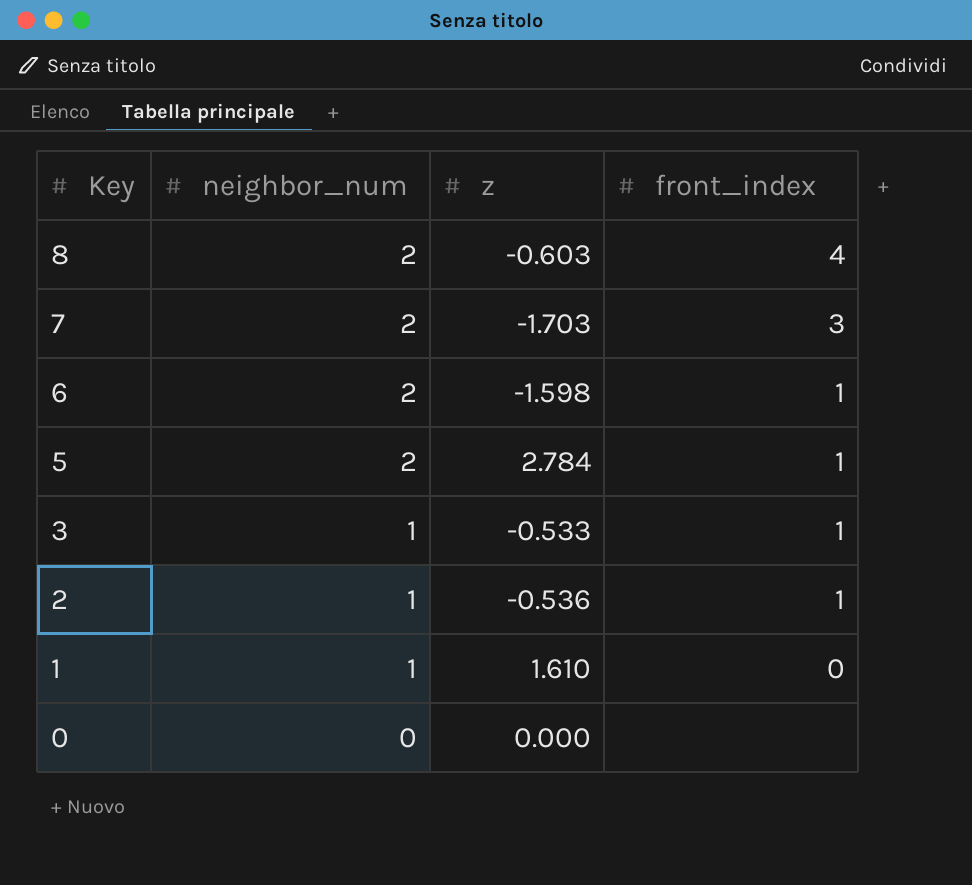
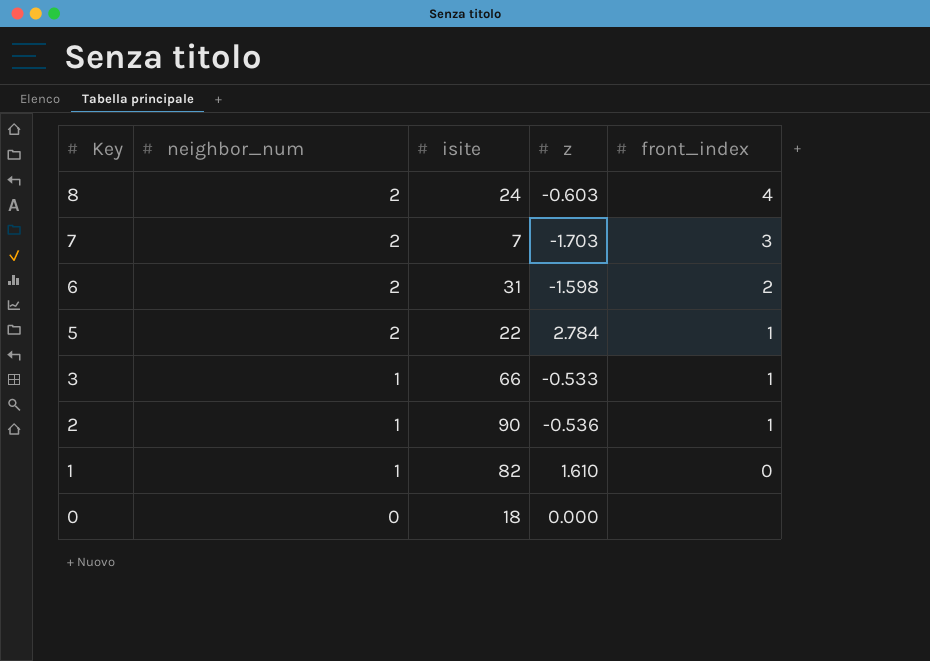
column isite | position: none -> 3
6 | front_index: 1 -> 2

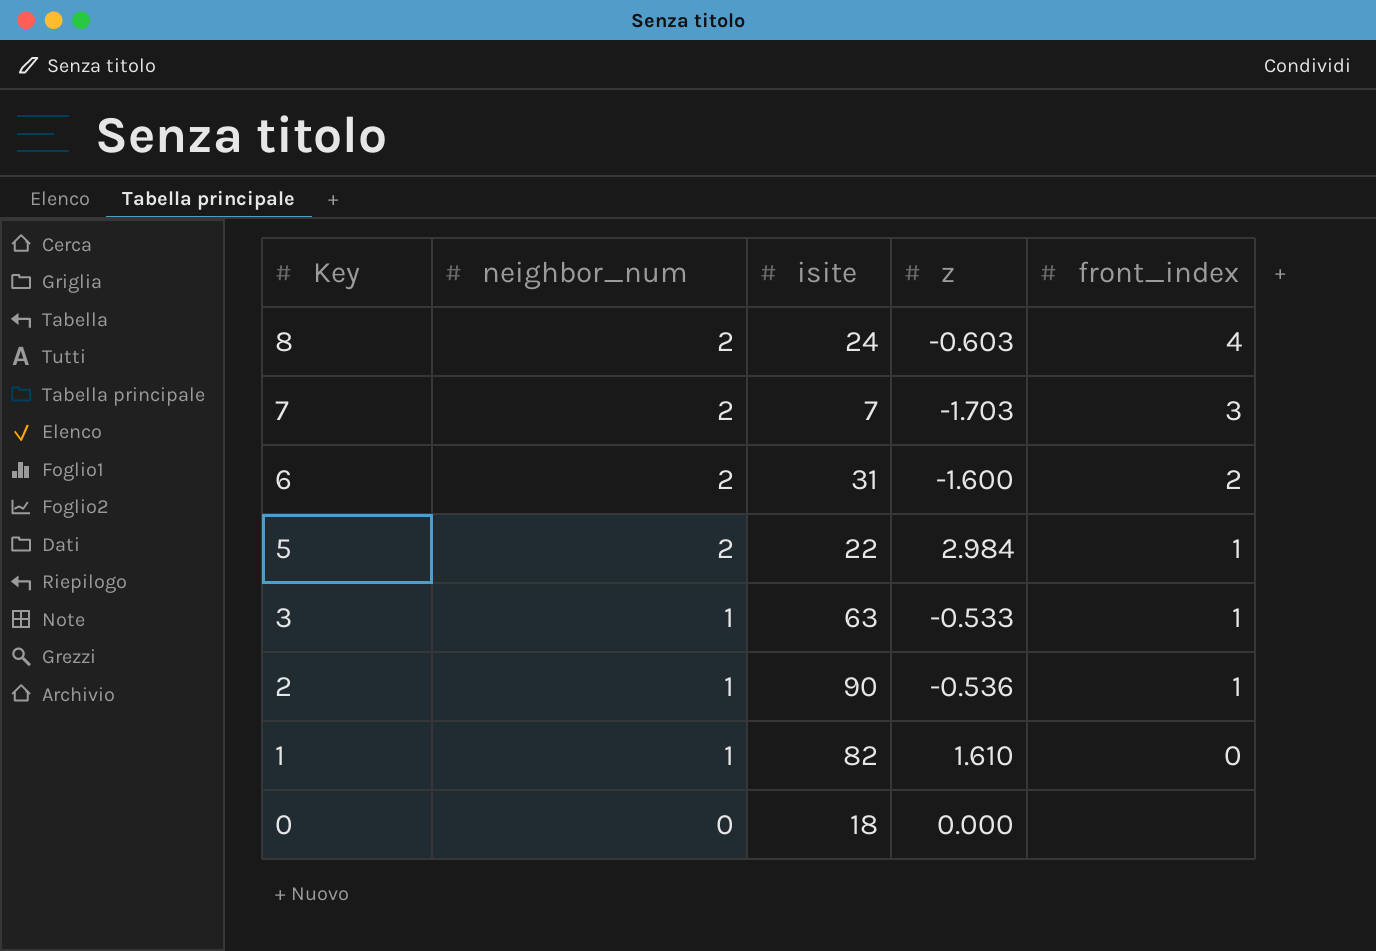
6 | z: -1.598 -> -1.600
5 | z: 2.784 -> 2.984
3 | isite: 66 -> 63

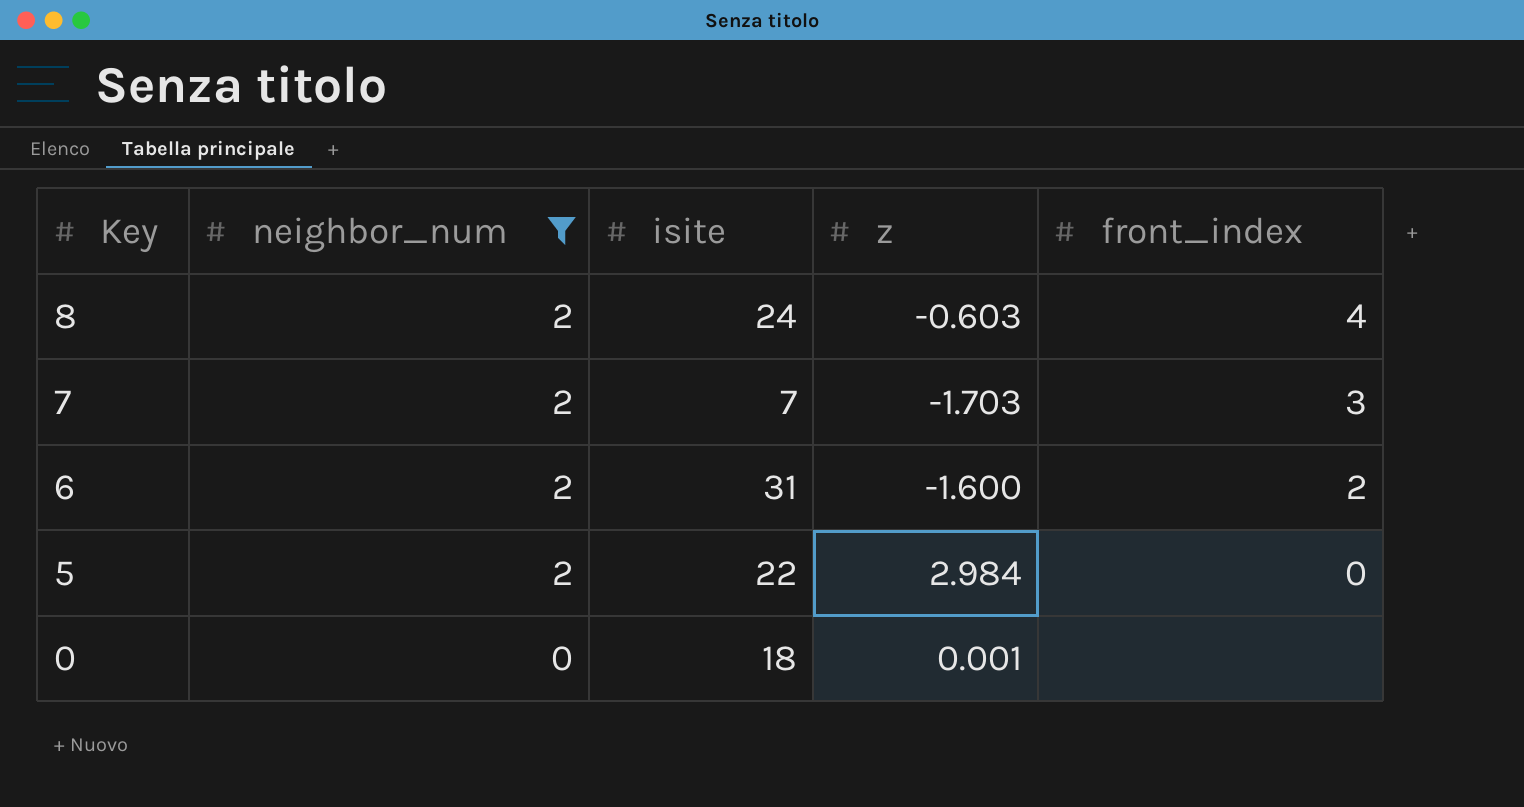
filter: none -> neighbor_num != 1
5 | front_index: 1 -> 0
0 | z: 0.000 -> 0.001

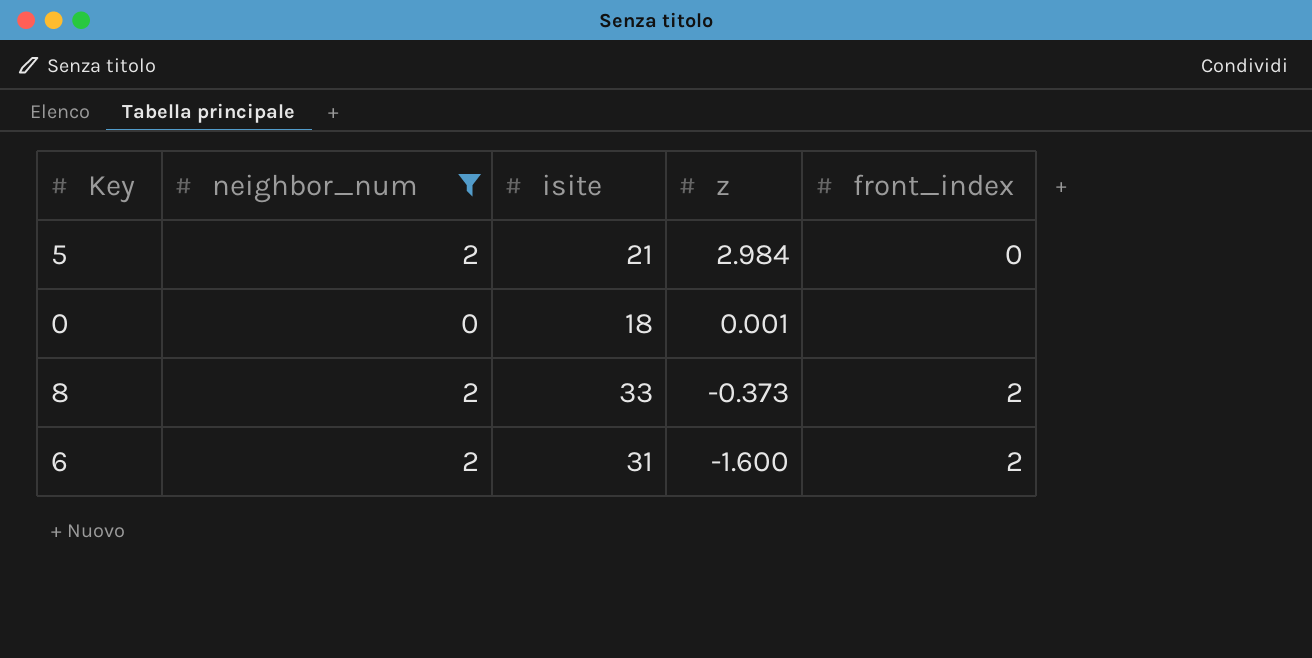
row order: Key descending -> z descending
row 7: 2 | 7 | -1.703 | 3 -> none
5 | isite: 22 -> 21
8 | isite: 24 -> 33
8 | z: -0.603 -> -0.373
8 | front_index: 4 -> 2

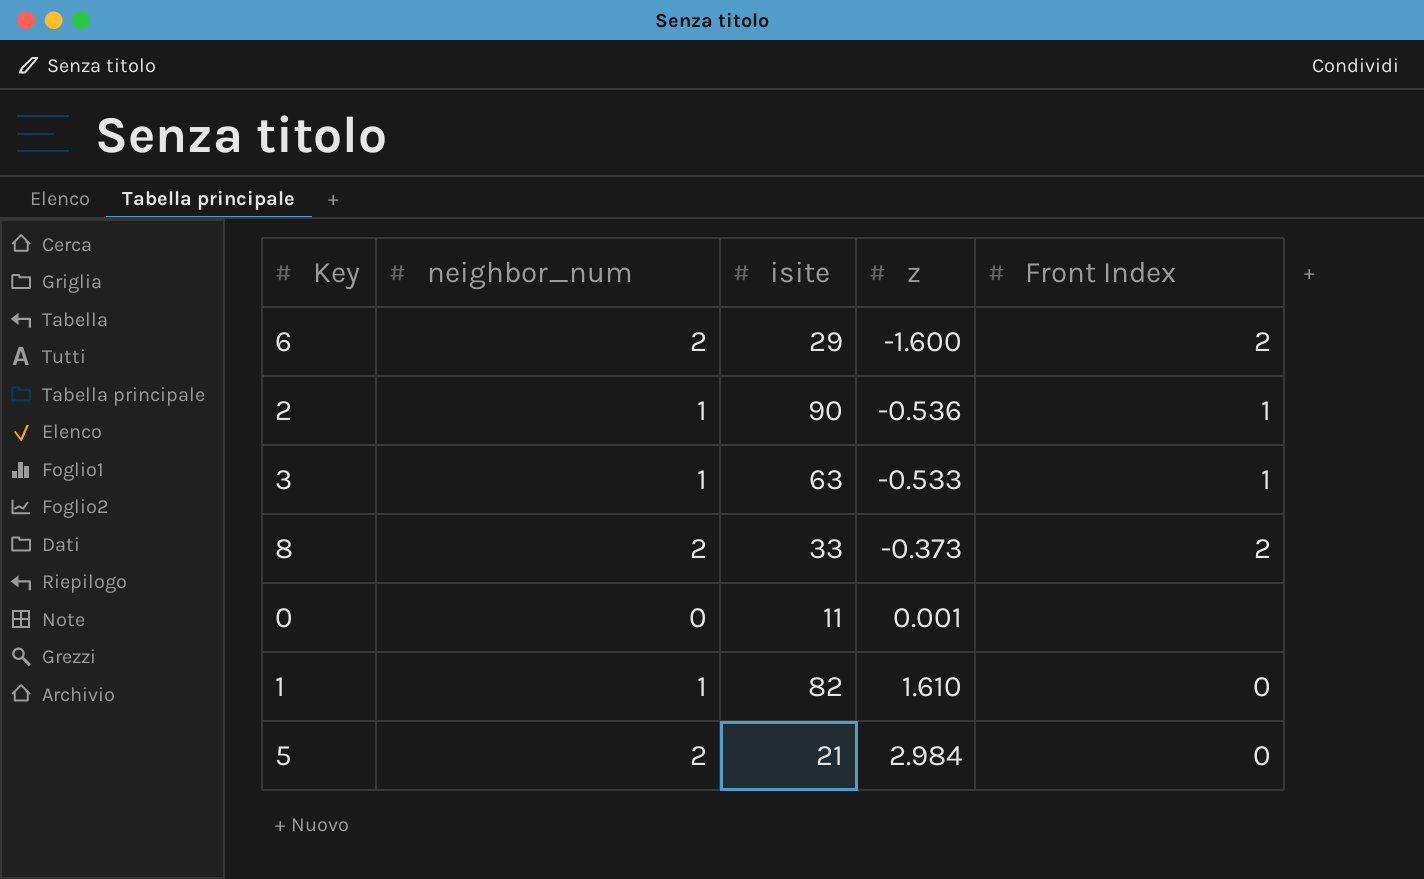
filter: neighbor_num != 1 -> none
row order: z descending -> z ascending
column name: front_index -> Front Index
6 | isite: 31 -> 29
0 | isite: 18 -> 11

